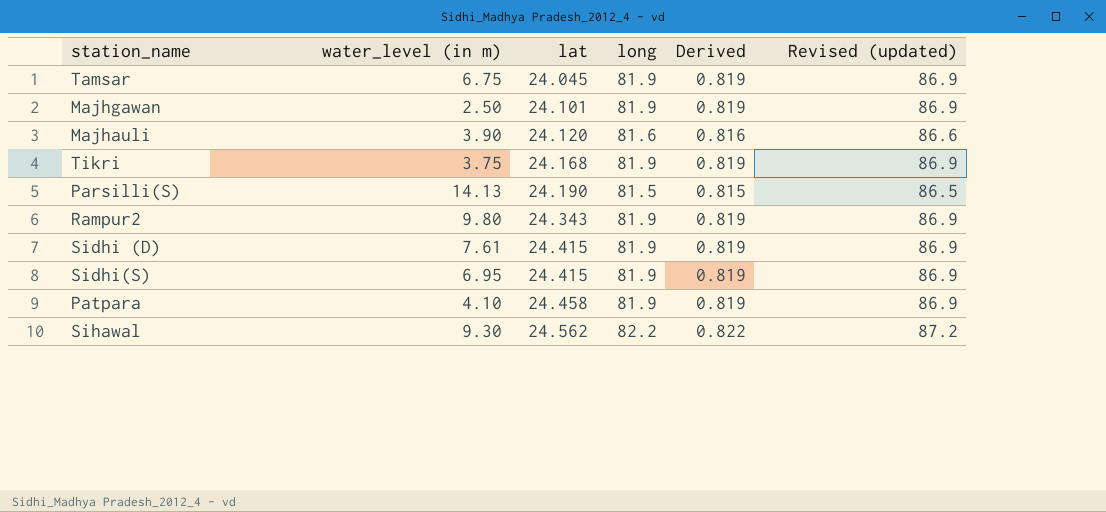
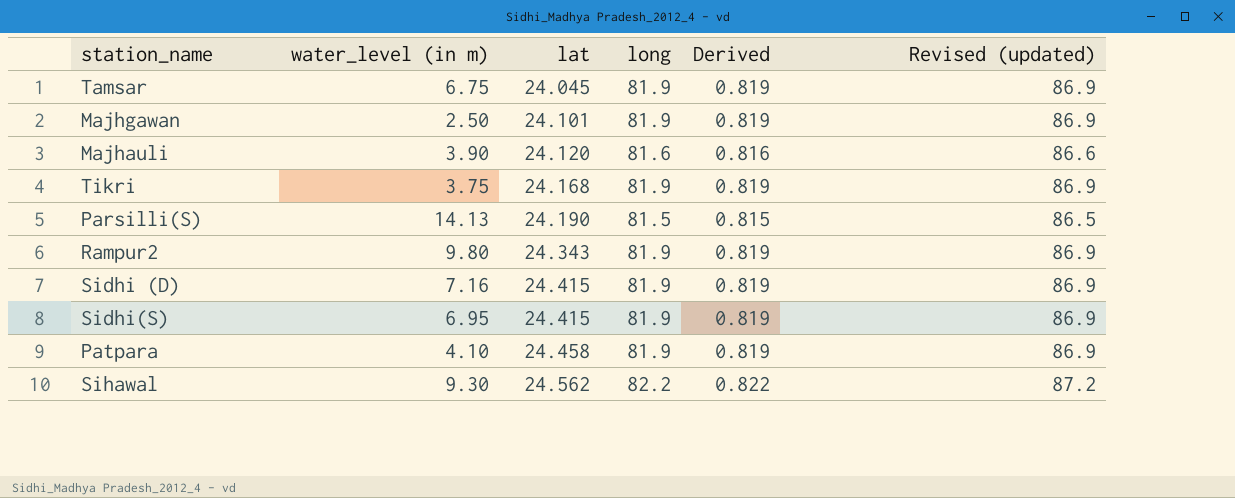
Sidhi (D) | water_level (in m): 7.61 -> 7.16

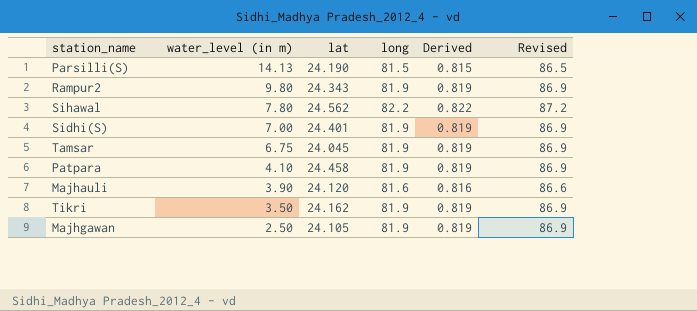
row order: lat ascending -> water_level (in m) descending
column name: Revised (updated) -> Revised
row Sidhi (D): 7.16 | 24.415 | 81.9 | 0.819 | 86.9 -> none
Sihawal | water_level (in m): 9.30 -> 7.80
Sidhi(S) | water_level (in m): 6.95 -> 7.00
Sidhi(S) | lat: 24.415 -> 24.401
Tikri | water_level (in m): 3.75 -> 3.50
Tikri | lat: 24.168 -> 24.162
Majhgawan | lat: 24.101 -> 24.105

